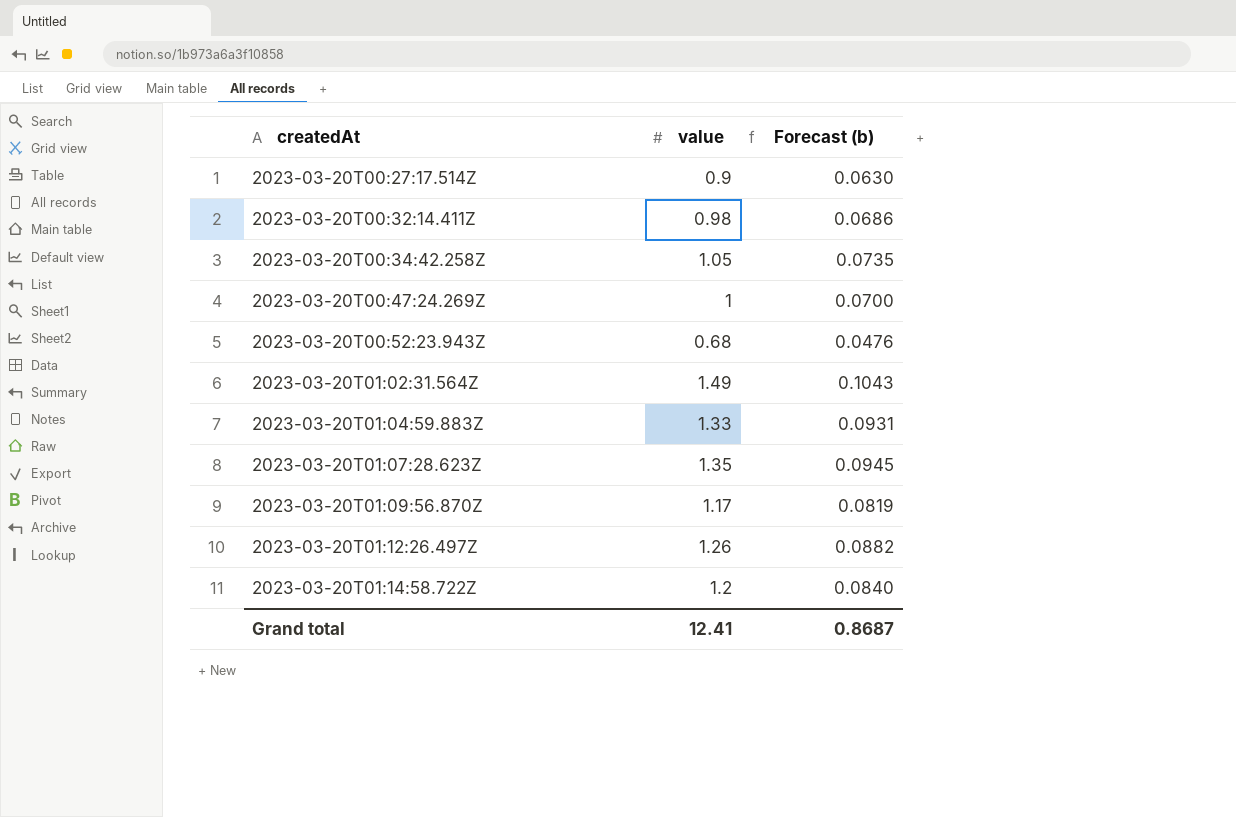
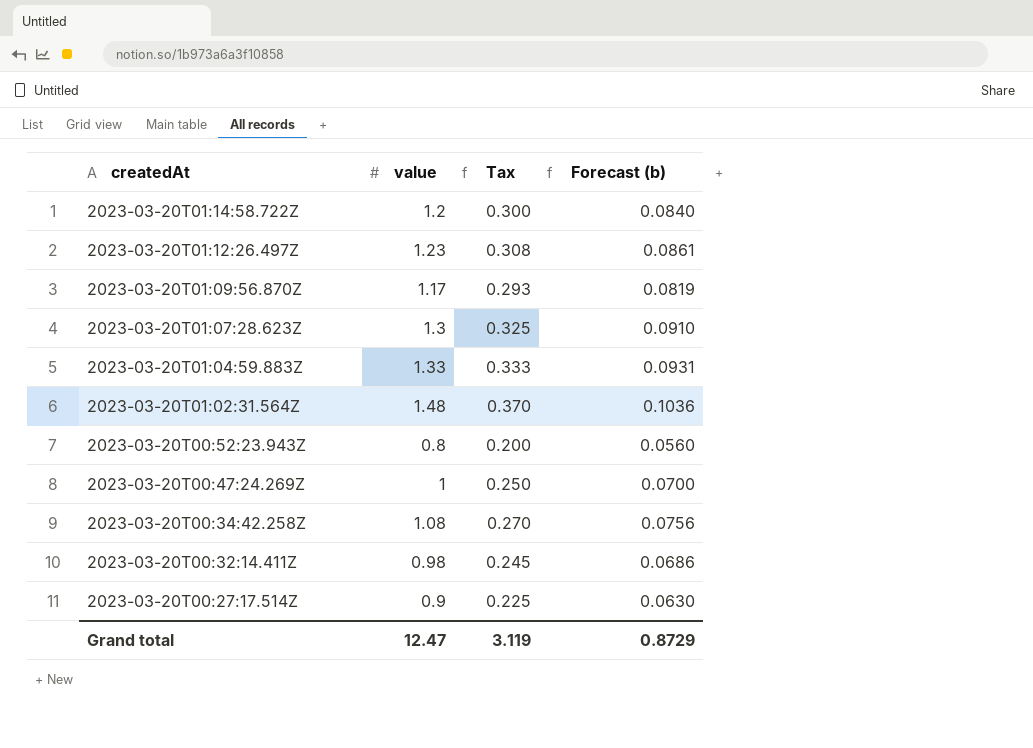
row order: createdAt ascending -> createdAt descending
column Tax | formula: none -> [value] * 0.25
2023-03-20T01:12:26.497Z | value: 1.26 -> 1.23
2023-03-20T01:12:26.497Z | Forecast (b): 0.0882 -> 0.0861
2023-03-20T01:07:28.623Z | value: 1.35 -> 1.3
2023-03-20T01:07:28.623Z | Forecast (b): 0.0945 -> 0.0910
2023-03-20T01:02:31.564Z | value: 1.49 -> 1.48
2023-03-20T01:02:31.564Z | Forecast (b): 0.1043 -> 0.1036
2023-03-20T00:52:23.943Z | value: 0.68 -> 0.8
2023-03-20T00:52:23.943Z | Forecast (b): 0.0476 -> 0.0560
2023-03-20T00:34:42.258Z | value: 1.05 -> 1.08
2023-03-20T00:34:42.258Z | Forecast (b): 0.0735 -> 0.0756
Grand total | value: 12.41 -> 12.47
Grand total | Forecast (b): 0.8687 -> 0.8729

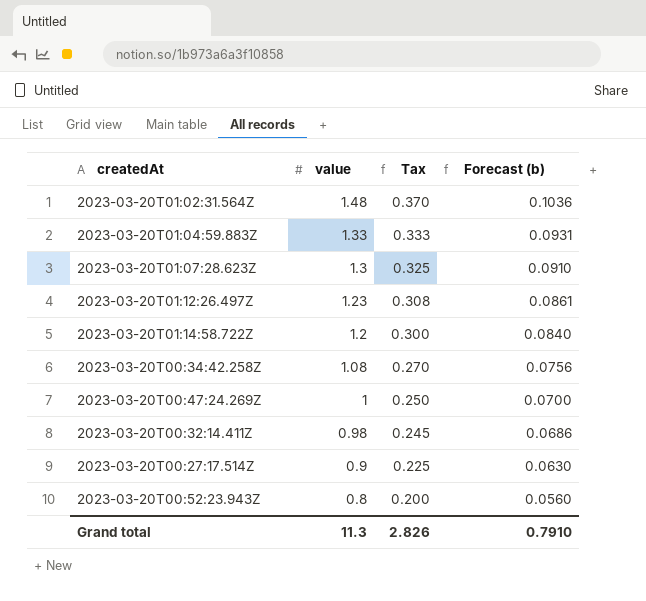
row order: createdAt descending -> value descending
row 2023-03-20T01:09:56.870Z: 1.17 | 0.293 | 0.0819 -> none
Grand total | value: 12.47 -> 11.3
Grand total | Tax: 3.119 -> 2.826
Grand total | Forecast (b): 0.8729 -> 0.7910

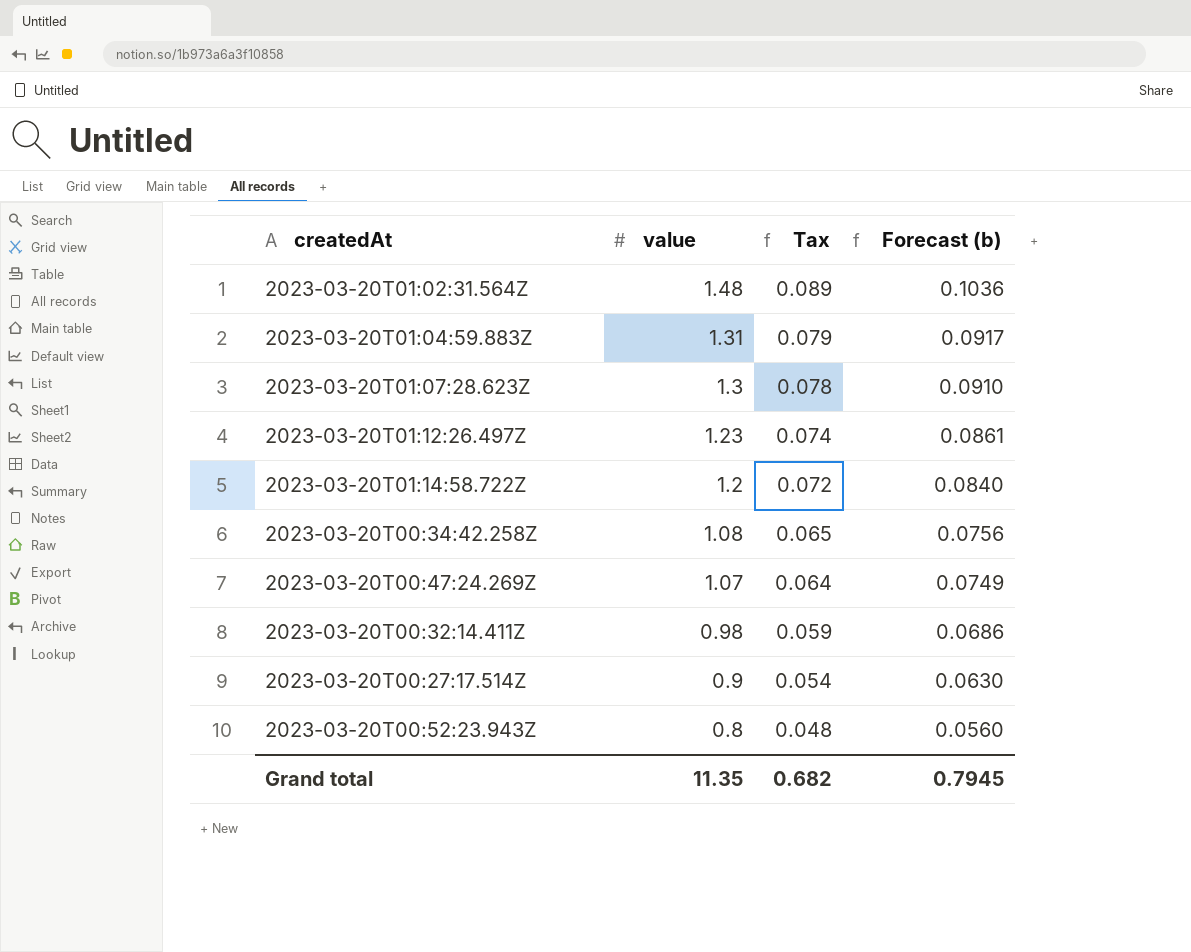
column Tax | formula: [value] * 0.25 -> [value] * 0.06
2023-03-20T01:04:59.883Z | value: 1.33 -> 1.31
2023-03-20T01:04:59.883Z | Forecast (b): 0.0931 -> 0.0917
2023-03-20T00:47:24.269Z | value: 1 -> 1.07
2023-03-20T00:47:24.269Z | Forecast (b): 0.0700 -> 0.0749
Grand total | value: 11.3 -> 11.35
Grand total | Tax: 2.826 -> 0.682
Grand total | Forecast (b): 0.7910 -> 0.7945

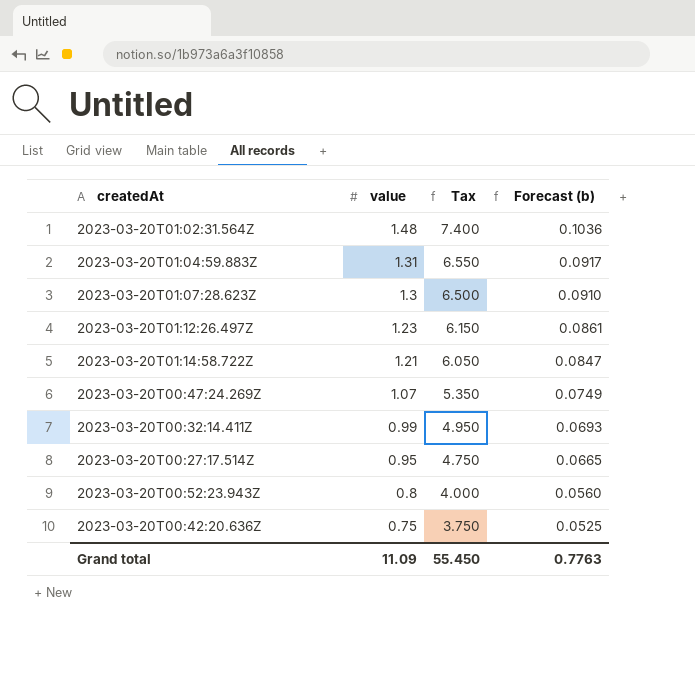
column Tax | formula: [value] * 0.06 -> [value] * 5
row 2023-03-20T00:34:42.258Z: 1.08 | 0.065 | 0.0756 -> none
2023-03-20T01:14:58.722Z | value: 1.2 -> 1.21
2023-03-20T01:14:58.722Z | Forecast (b): 0.0840 -> 0.0847
2023-03-20T00:32:14.411Z | value: 0.98 -> 0.99
2023-03-20T00:32:14.411Z | Forecast (b): 0.0686 -> 0.0693
2023-03-20T00:27:17.514Z | value: 0.9 -> 0.95
2023-03-20T00:27:17.514Z | Forecast (b): 0.0630 -> 0.0665
row 2023-03-20T00:42:20.636Z: none -> 0.75 | 3.750 | 0.0525
Grand total | value: 11.35 -> 11.09
Grand total | Tax: 0.682 -> 55.450
Grand total | Forecast (b): 0.7945 -> 0.7763

